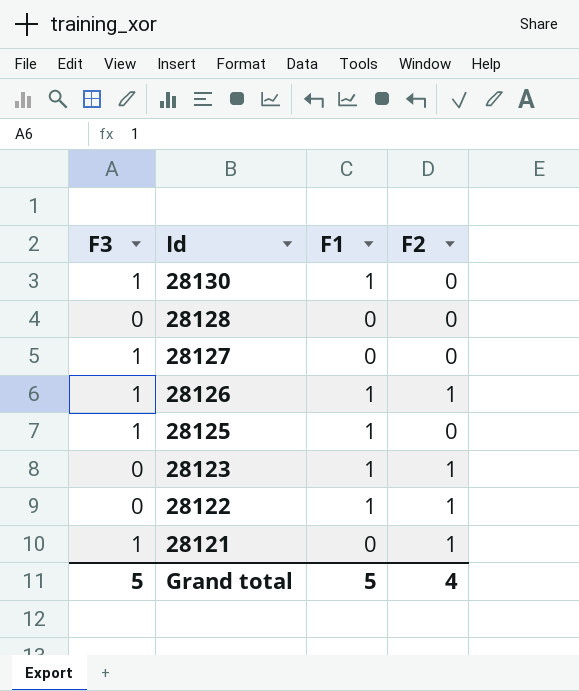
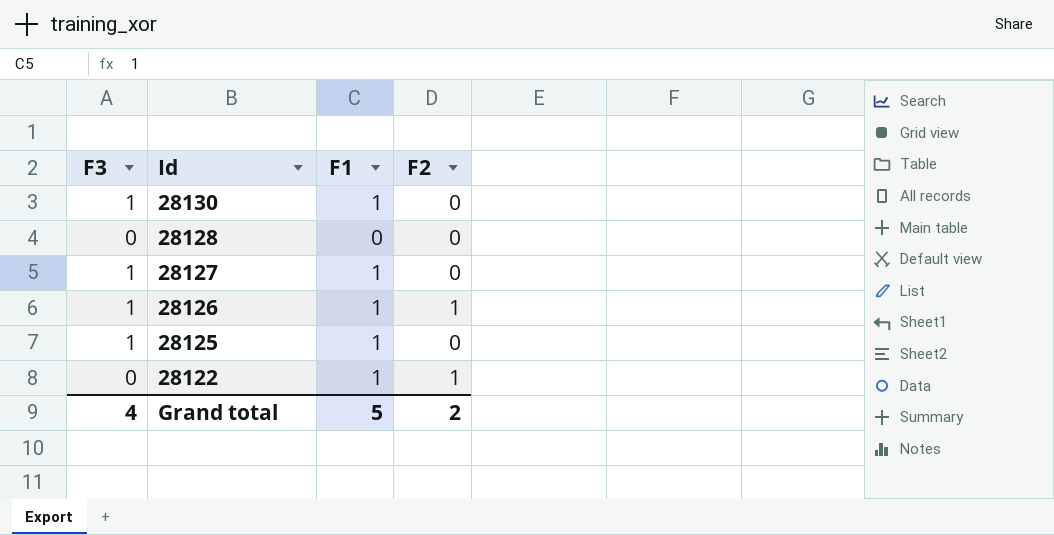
row 28123: 0 | 1 | 1 -> none
row 28121: 1 | 0 | 1 -> none
28127 | F1: 0 -> 1
Grand total | F3: 5 -> 4
Grand total | F2: 4 -> 2

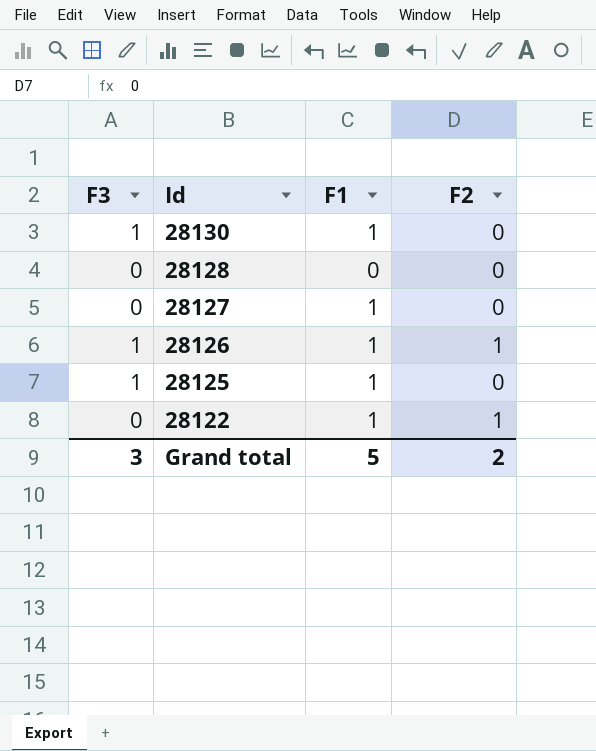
28127 | F3: 1 -> 0
Grand total | F3: 4 -> 3

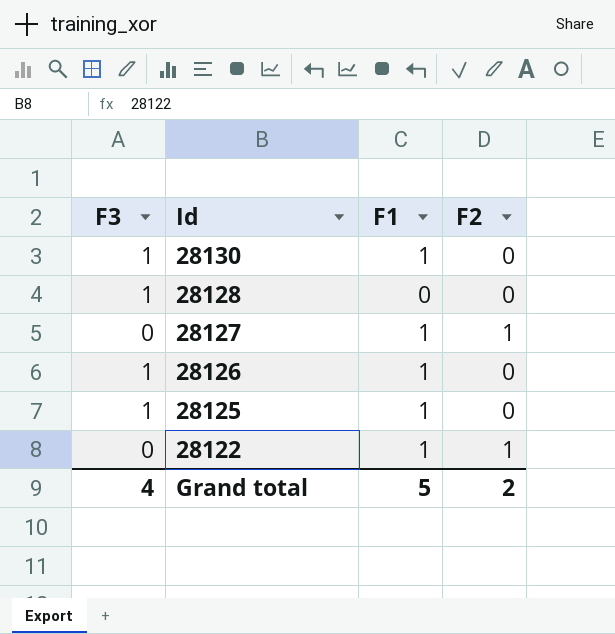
28128 | F3: 0 -> 1
28127 | F2: 0 -> 1
28126 | F2: 1 -> 0
Grand total | F3: 3 -> 4

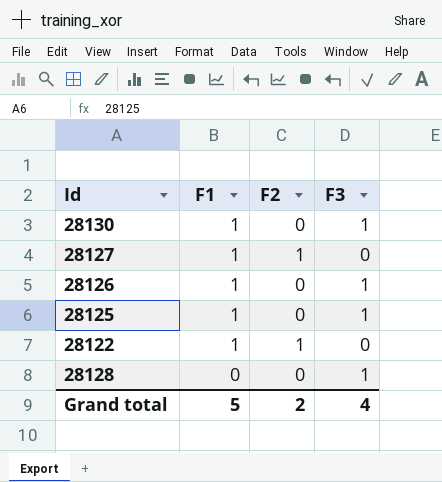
row order: Id descending -> F1 descending
column F3 | position: 1 -> 4

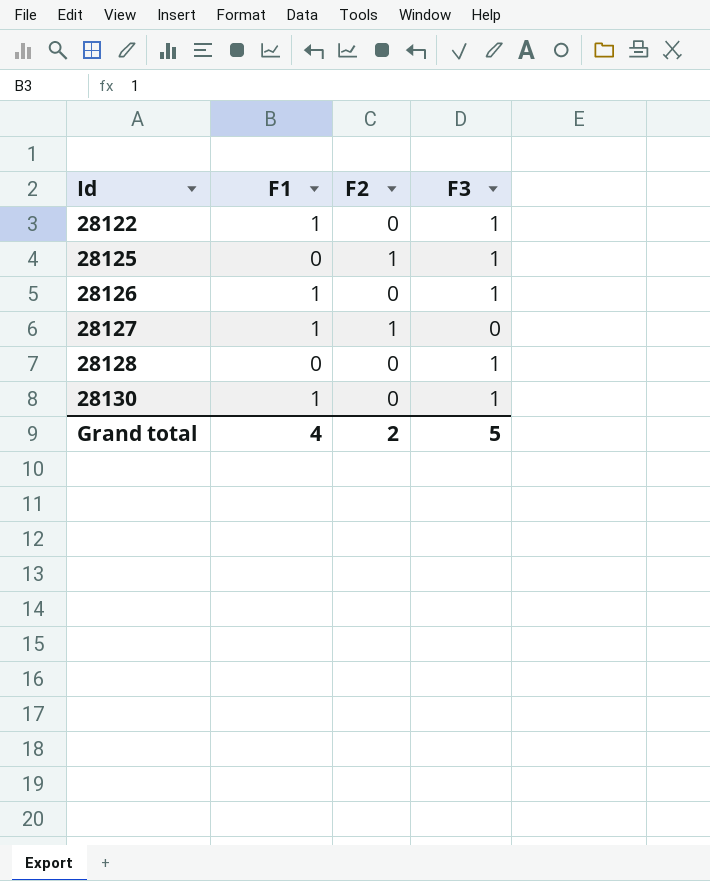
row order: F1 descending -> Id ascending
28122 | F2: 1 -> 0
28122 | F3: 0 -> 1
28125 | F1: 1 -> 0
28125 | F2: 0 -> 1
Grand total | F1: 5 -> 4
Grand total | F3: 4 -> 5

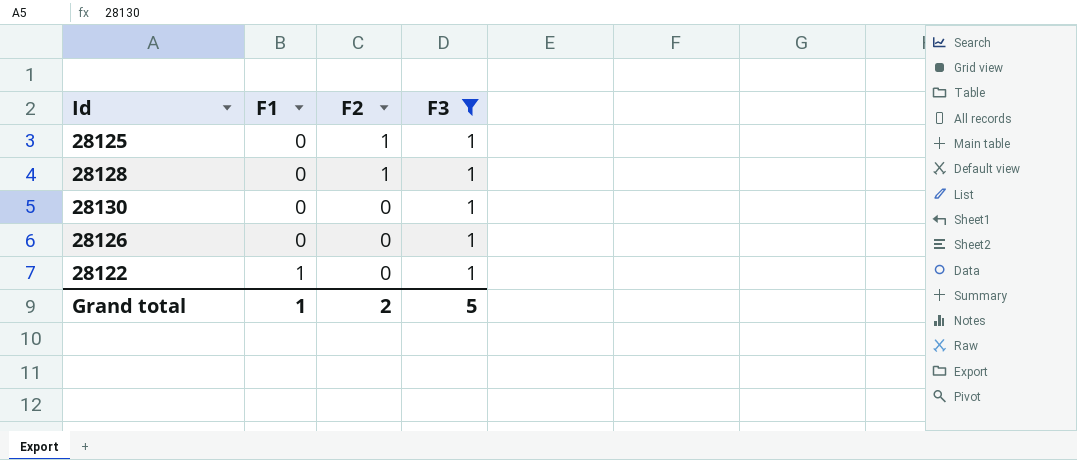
filter: none -> F3 = 1
row order: Id ascending -> F1 ascending
28128 | F2: 0 -> 1
28130 | F1: 1 -> 0
28126 | F1: 1 -> 0
Grand total | F1: 4 -> 1

